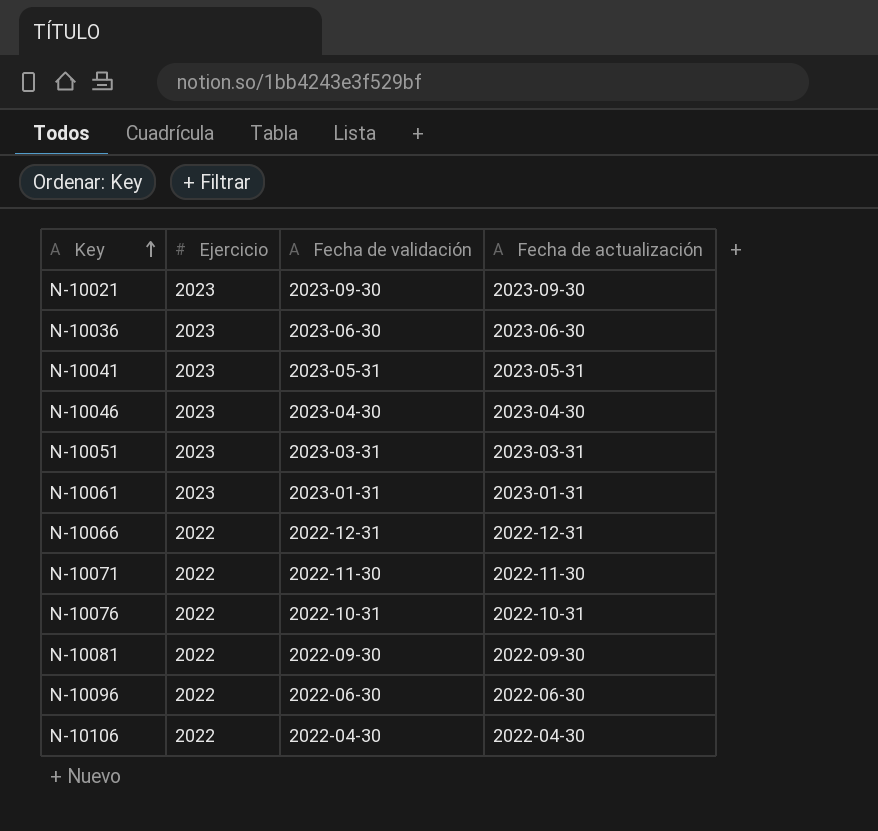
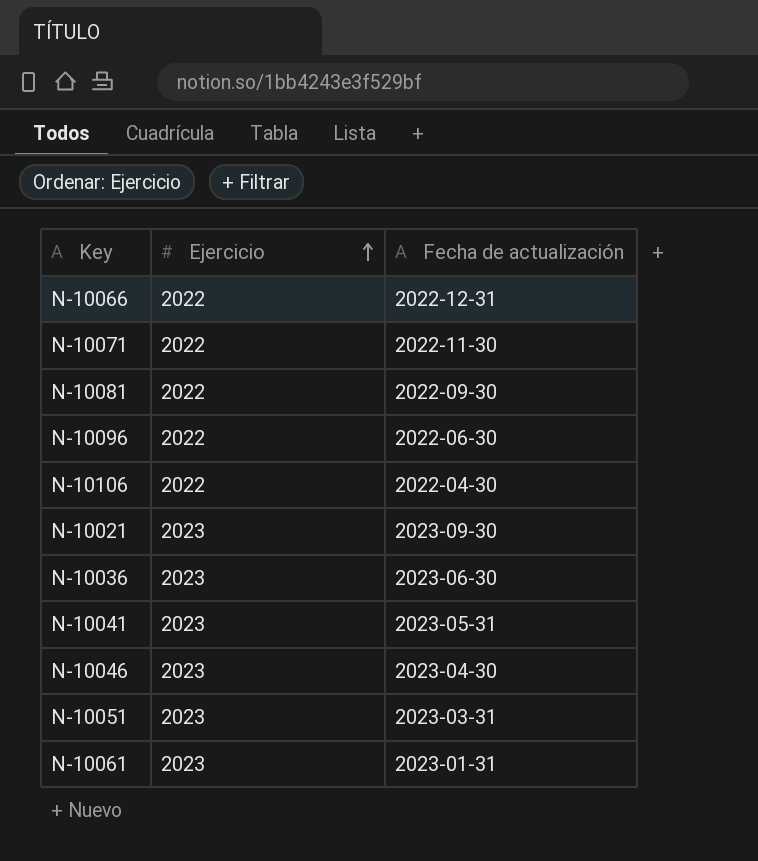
row order: Key ascending -> Ejercicio ascending
column Fecha de validación | position: 3 -> none
row N-10076: 2022 | 2022-10-31 | 2022-10-31 -> none

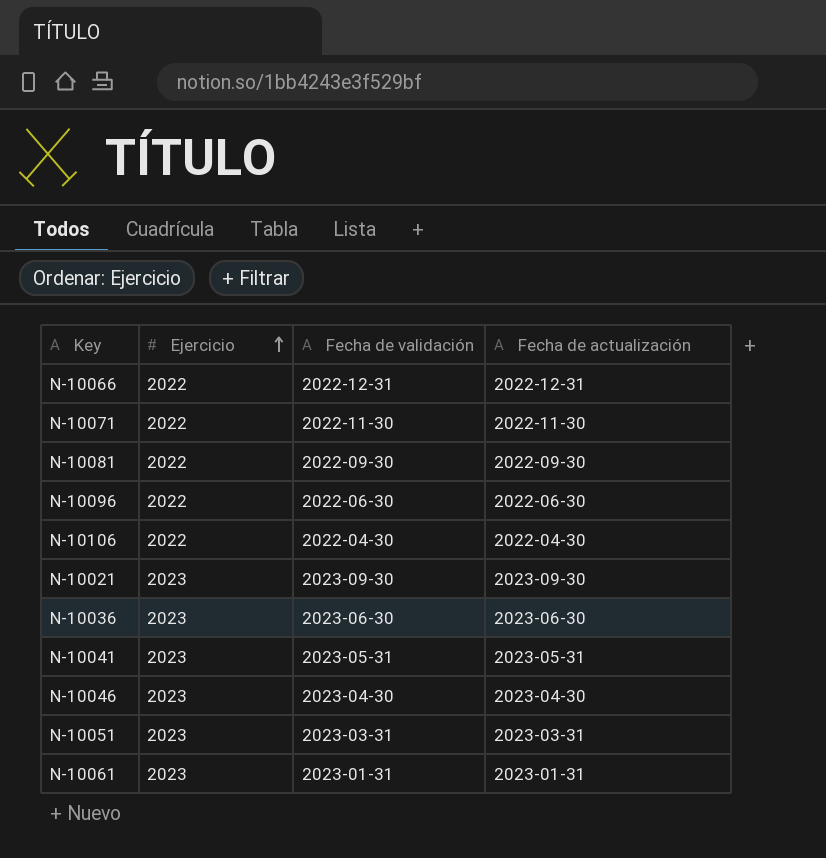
column Fecha de validación | position: none -> 3

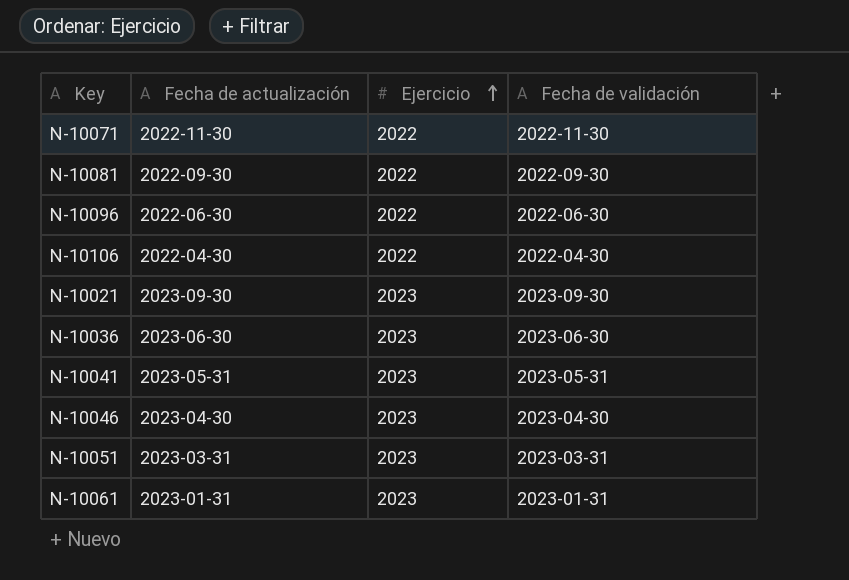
column Fecha de actualización | position: 4 -> 2
row N-10066: 2022 | 2022-12-31 | 2022-12-31 -> none

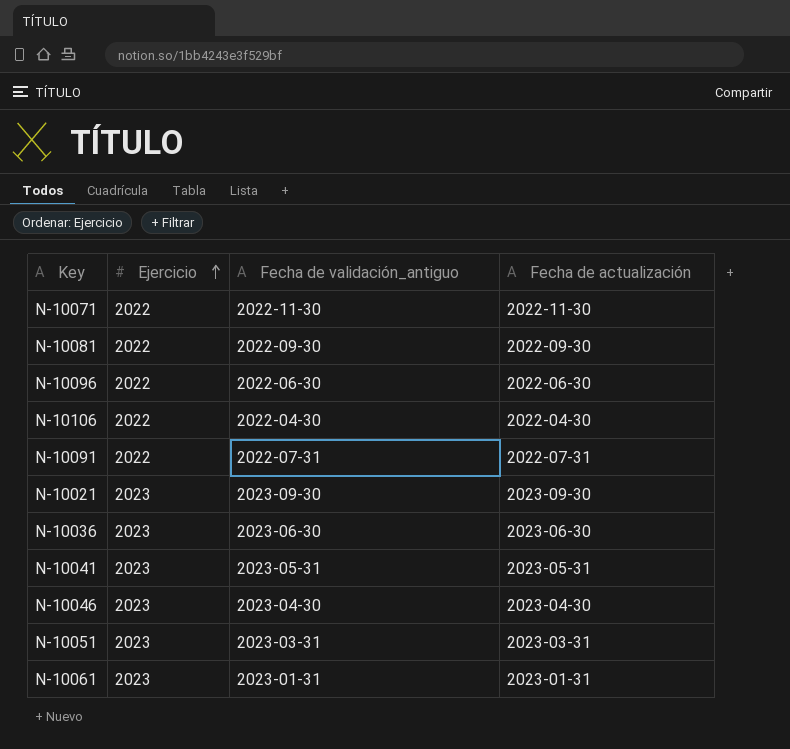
column name: Fecha de validación -> Fecha de validación_antiguo
column Fecha de actualización | position: 2 -> 4
row N-10091: none -> 2022 | 2022-07-31 | 2022-07-31

